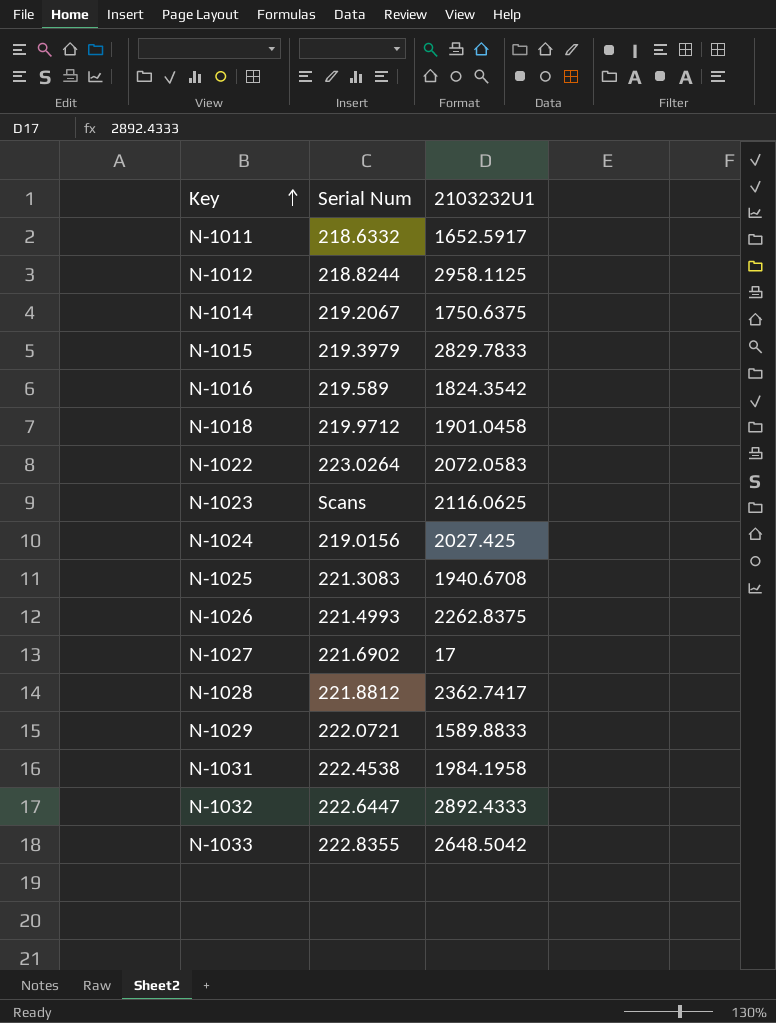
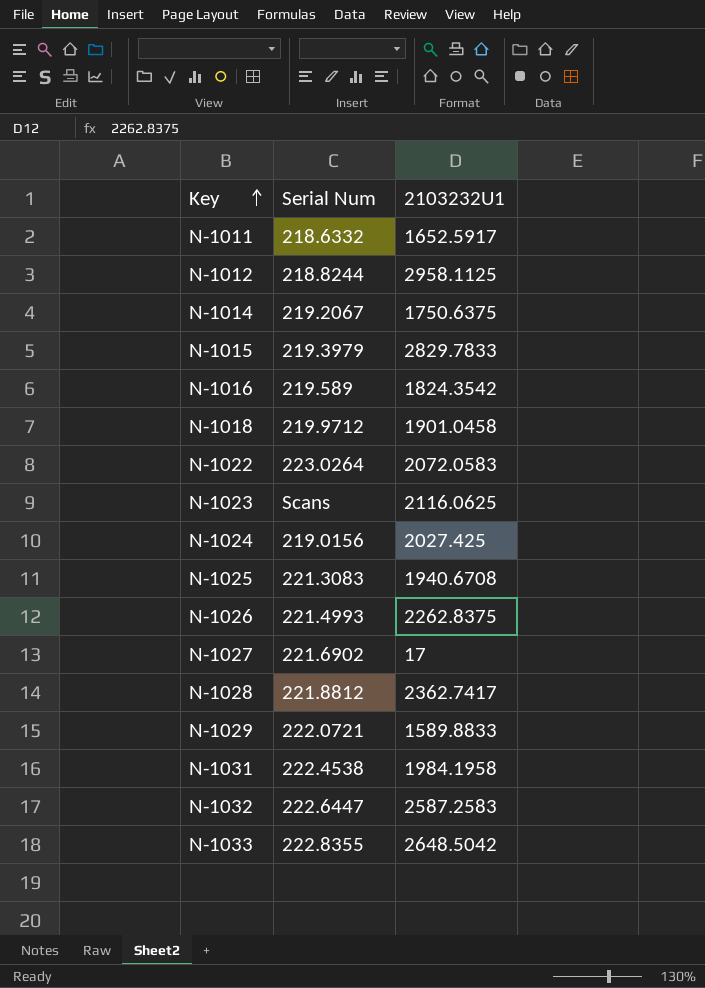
N-1032 | 2103232U1: 2892.4333 -> 2587.2583

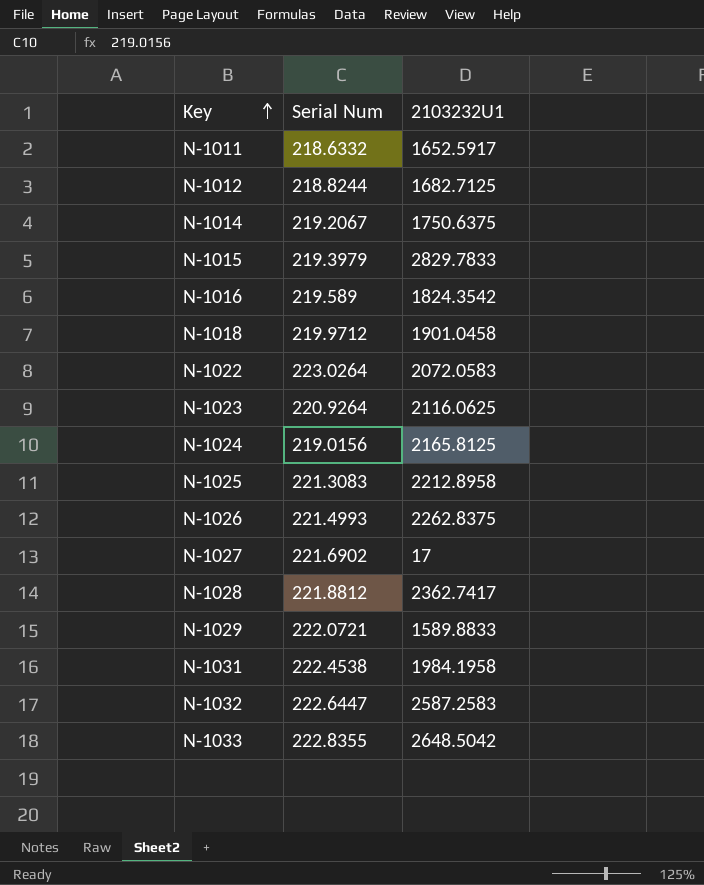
N-1012 | 2103232U1: 2958.1125 -> 1682.7125
N-1023 | Serial Num: Scans -> 220.9264
N-1024 | 2103232U1: 2027.425 -> 2165.8125
N-1025 | 2103232U1: 1940.6708 -> 2212.8958

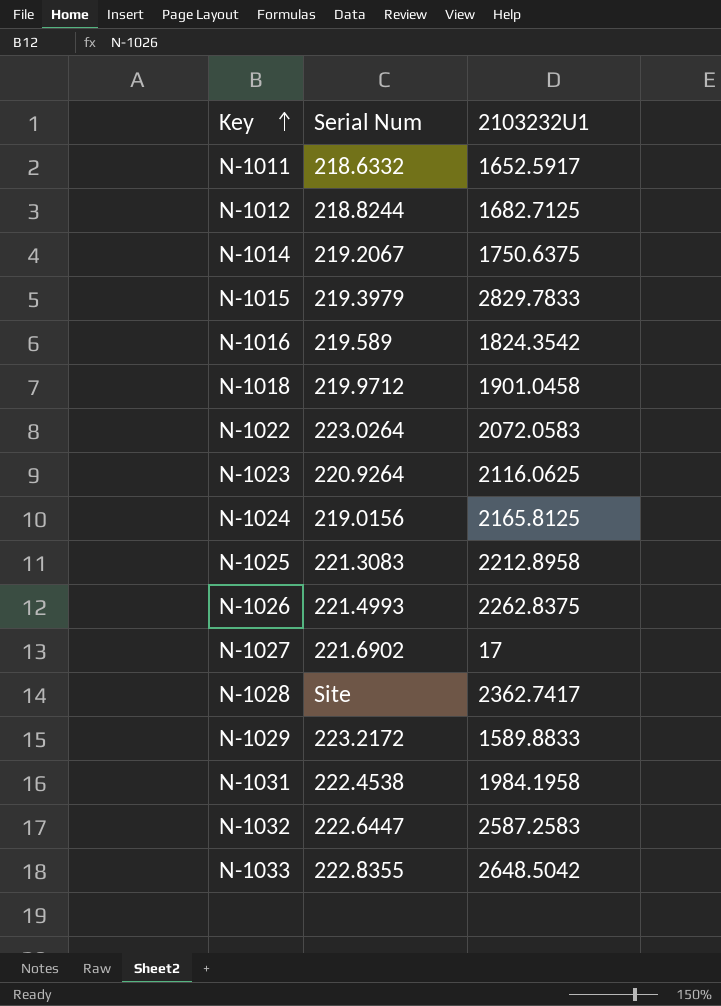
N-1028 | Serial Num: 221.8812 -> Site
N-1029 | Serial Num: 222.0721 -> 223.2172

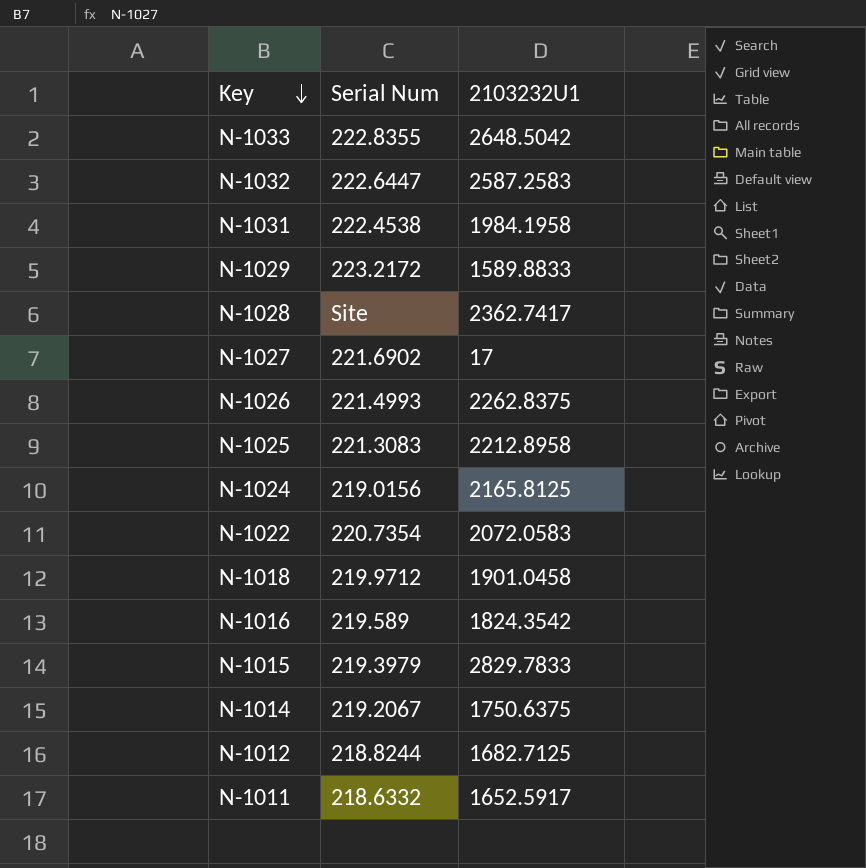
row order: Key ascending -> Key descending
row N-1023: 220.9264 | 2116.0625 -> none
N-1022 | Serial Num: 223.0264 -> 220.7354

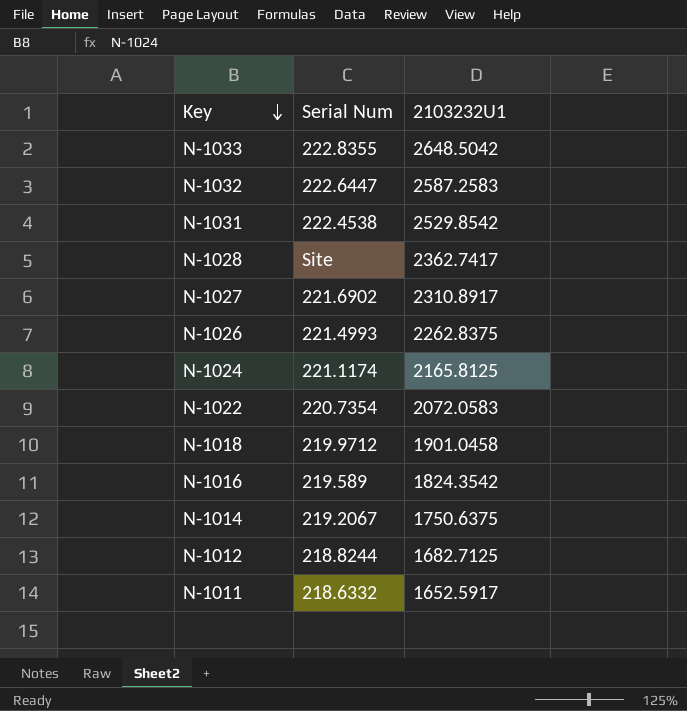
row N-1029: 223.2172 | 1589.8833 -> none
row N-1025: 221.3083 | 2212.8958 -> none
row N-1015: 219.3979 | 2829.7833 -> none
N-1031 | 2103232U1: 1984.1958 -> 2529.8542
N-1027 | 2103232U1: 17 -> 2310.8917
N-1024 | Serial Num: 219.0156 -> 221.1174

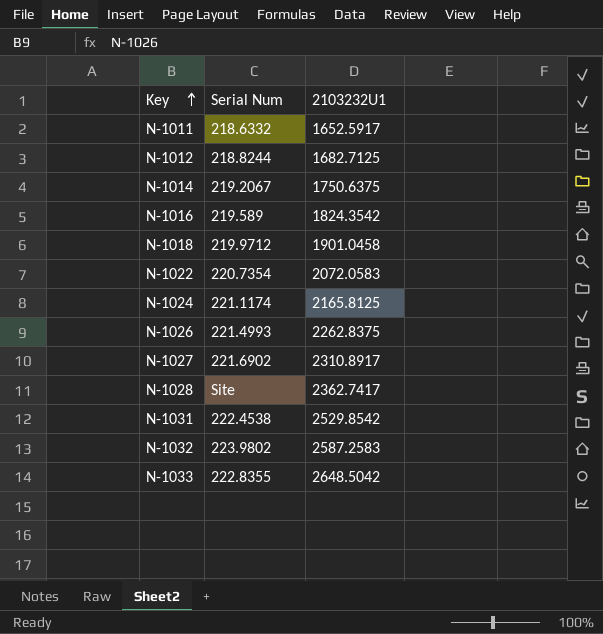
row order: Key descending -> Key ascending
N-1032 | Serial Num: 222.6447 -> 223.9802

